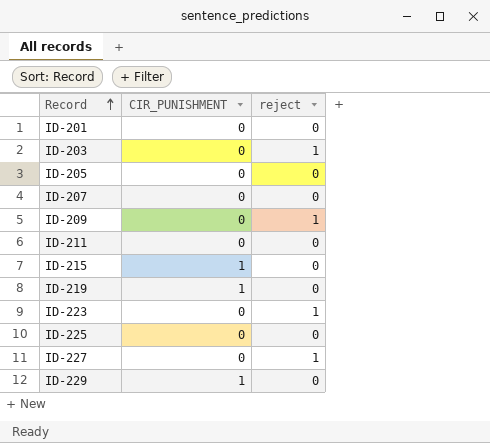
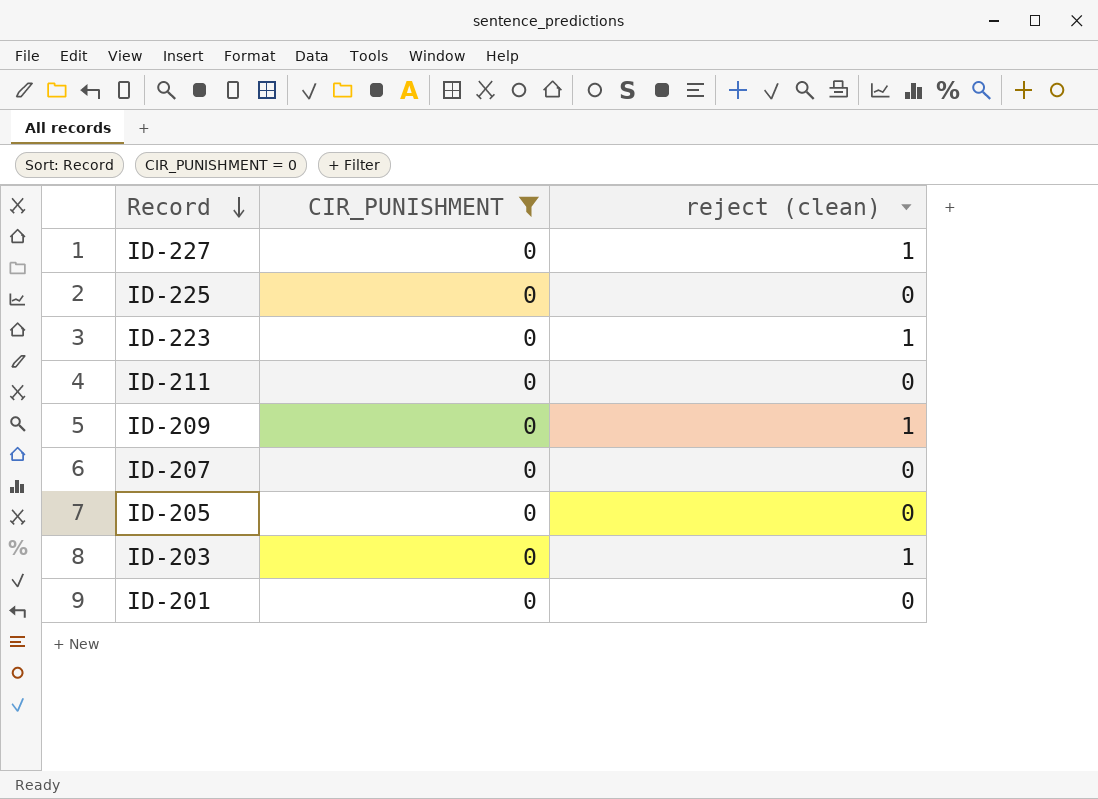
filter: none -> CIR_PUNISHMENT = 0
row order: Record ascending -> Record descending
column name: reject -> reject (clean)

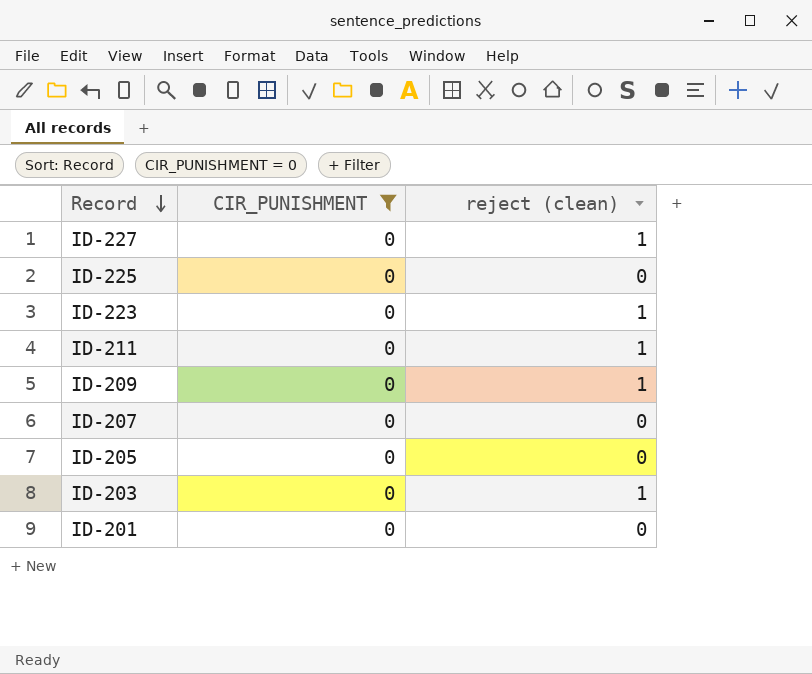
ID-211 | reject (clean): 0 -> 1

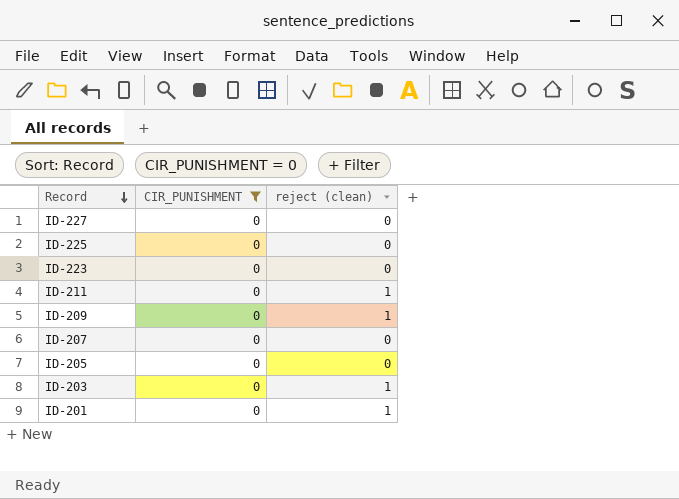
ID-227 | reject (clean): 1 -> 0
ID-223 | reject (clean): 1 -> 0
ID-201 | reject (clean): 0 -> 1

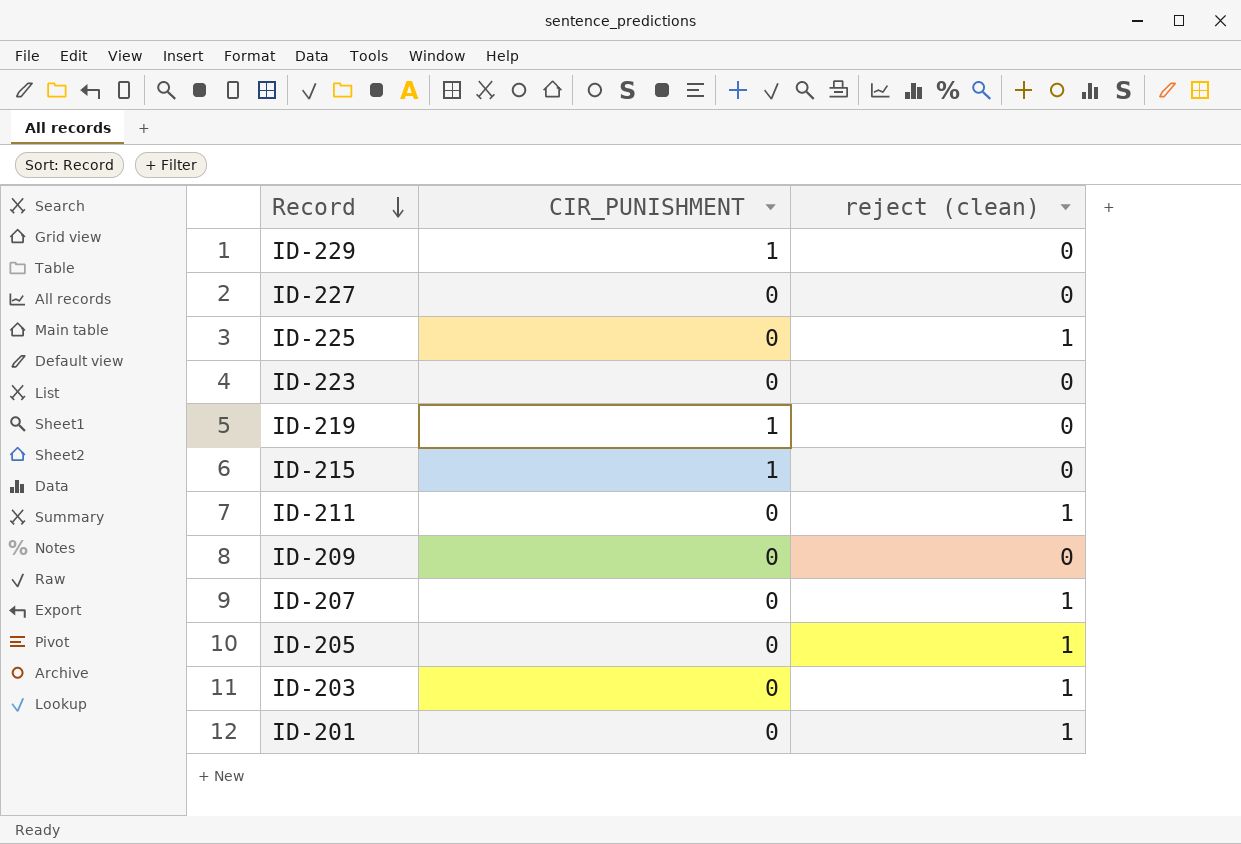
filter: CIR_PUNISHMENT = 0 -> none
ID-225 | reject (clean): 0 -> 1
ID-209 | reject (clean): 1 -> 0
ID-207 | reject (clean): 0 -> 1
ID-205 | reject (clean): 0 -> 1

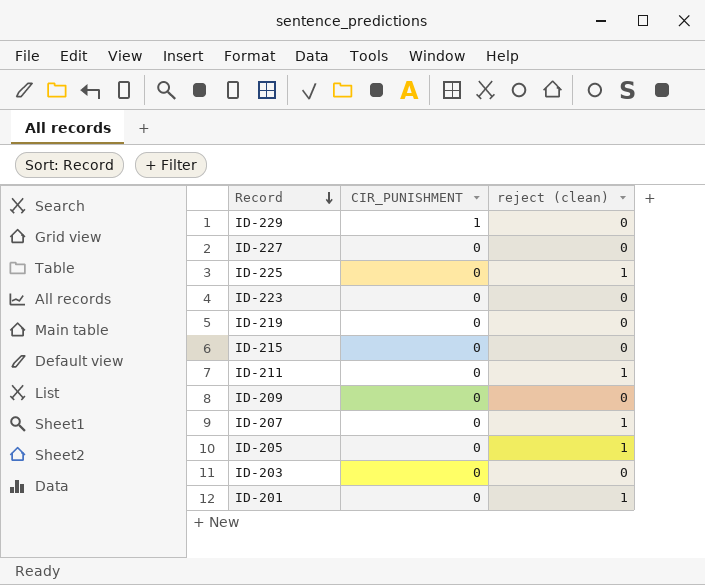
ID-219 | CIR_PUNISHMENT: 1 -> 0
ID-215 | CIR_PUNISHMENT: 1 -> 0
ID-203 | reject (clean): 1 -> 0

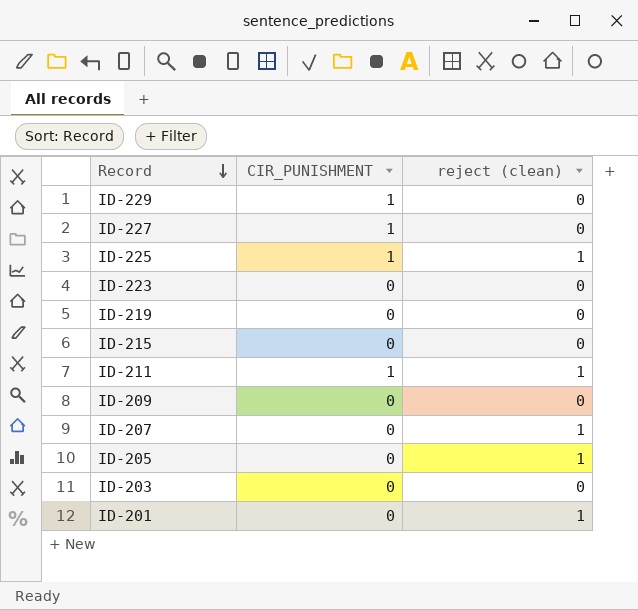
ID-227 | CIR_PUNISHMENT: 0 -> 1
ID-225 | CIR_PUNISHMENT: 0 -> 1
ID-211 | CIR_PUNISHMENT: 0 -> 1

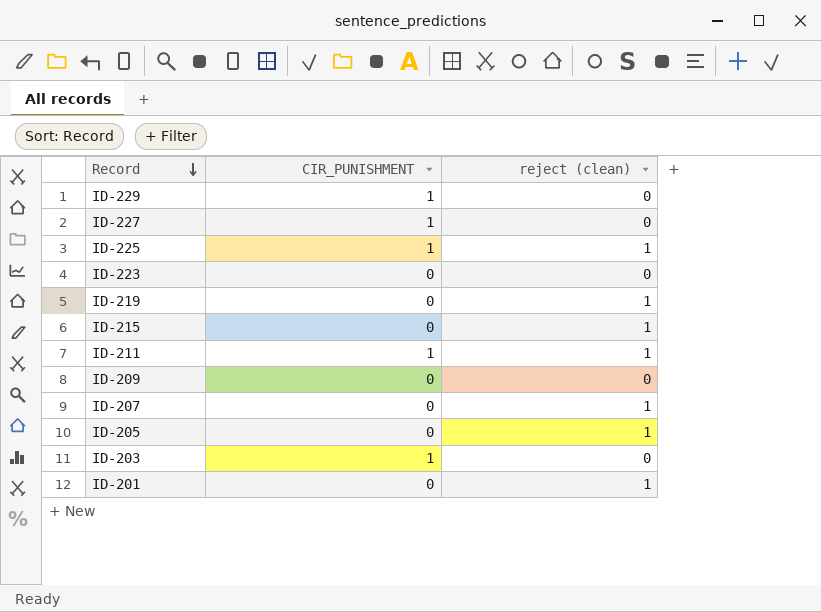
ID-219 | reject (clean): 0 -> 1
ID-215 | reject (clean): 0 -> 1
ID-203 | CIR_PUNISHMENT: 0 -> 1

